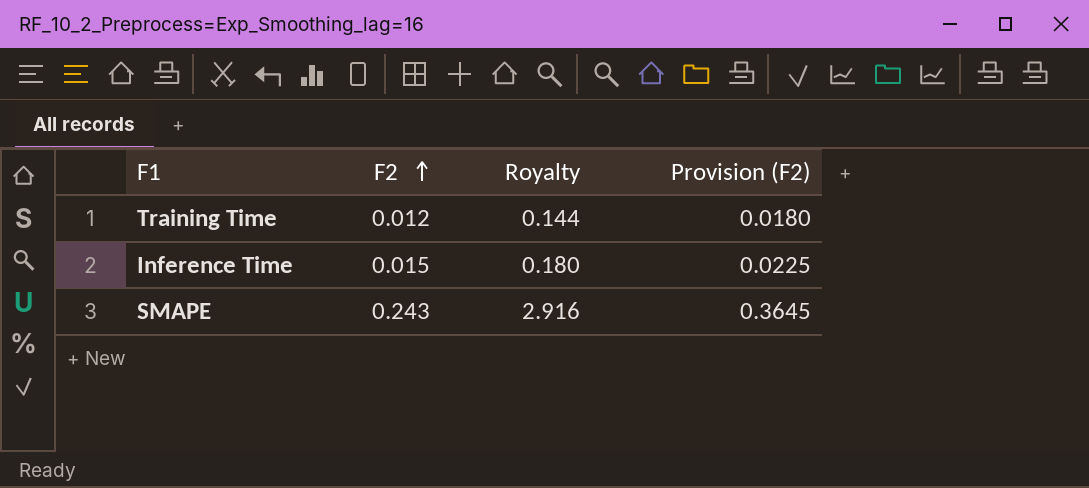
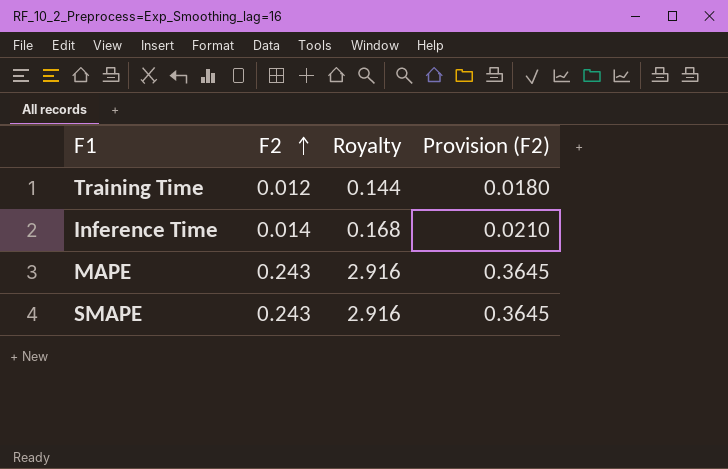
Inference Time | F2: 0.015 -> 0.014
Inference Time | Royalty: 0.180 -> 0.168
Inference Time | Provision (F2): 0.0225 -> 0.0210
row MAPE: none -> 0.243 | 2.916 | 0.3645

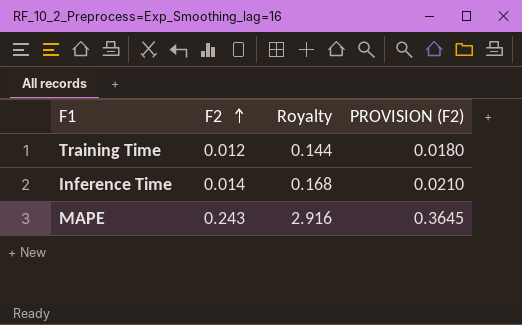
column name: Provision (F2) -> PROVISION (F2)
row SMAPE: 0.243 | 2.916 | 0.3645 -> none

